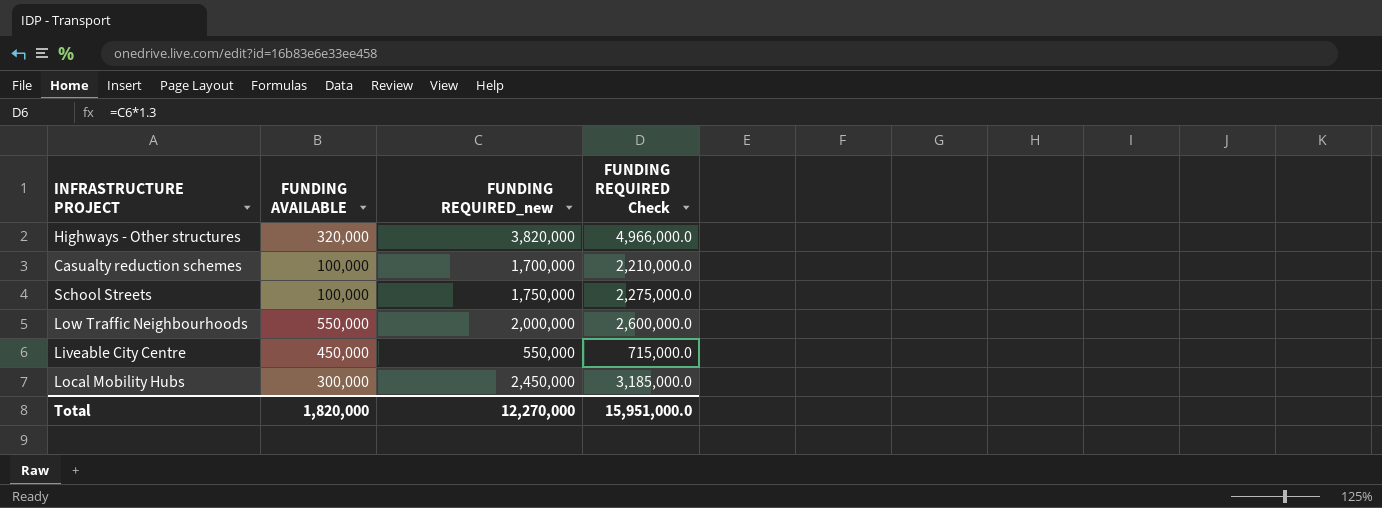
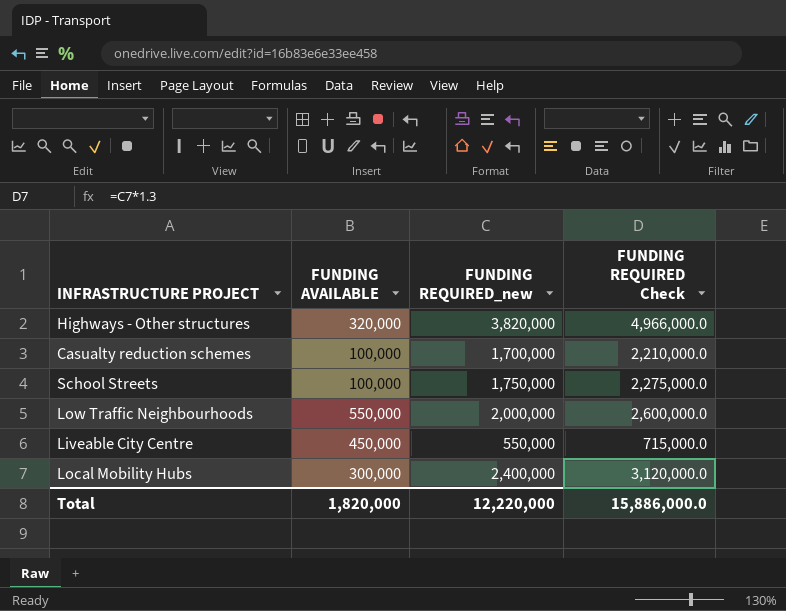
Local Mobility Hubs | FUNDING REQUIRED_new: 2,450,000 -> 2,400,000
Local Mobility Hubs | FUNDING REQUIRED Check: 3,185,000.0 -> 3,120,000.0
Total | FUNDING REQUIRED_new: 12,270,000 -> 12,220,000
Total | FUNDING REQUIRED Check: 15,951,000.0 -> 15,886,000.0

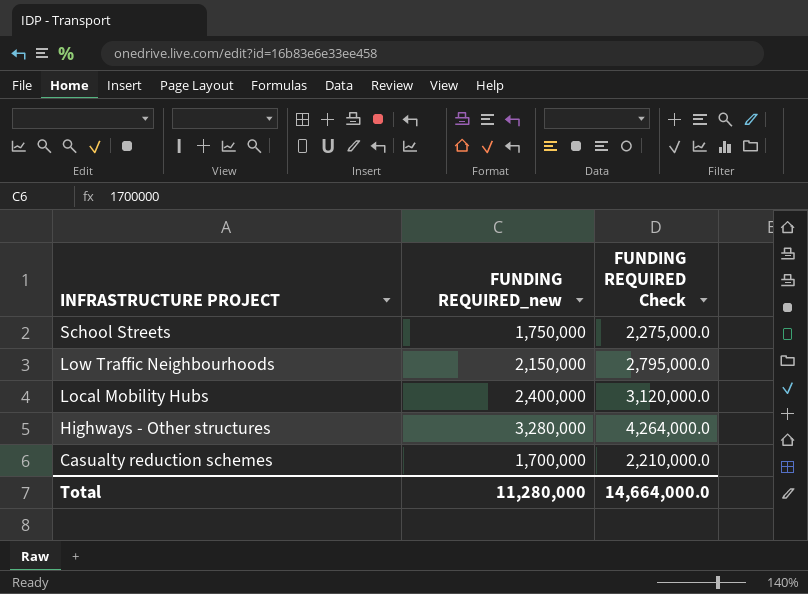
row order: none -> INFRASTRUCTURE PROJECT descending
column FUNDING AVAILABLE | position: 2 -> none
row Liveable City Centre: 450,000 | 550,000 | 715,000.0 -> none
Low Traffic Neighbourhoods | FUNDING REQUIRED_new: 2,000,000 -> 2,150,000
Low Traffic Neighbourhoods | FUNDING REQUIRED Check: 2,600,000.0 -> 2,795,000.0
Highways - Other structures | FUNDING REQUIRED_new: 3,820,000 -> 3,280,000
Highways - Other structures | FUNDING REQUIRED Check: 4,966,000.0 -> 4,264,000.0
Total | FUNDING REQUIRED_new: 12,220,000 -> 11,280,000
Total | FUNDING REQUIRED Check: 15,886,000.0 -> 14,664,000.0

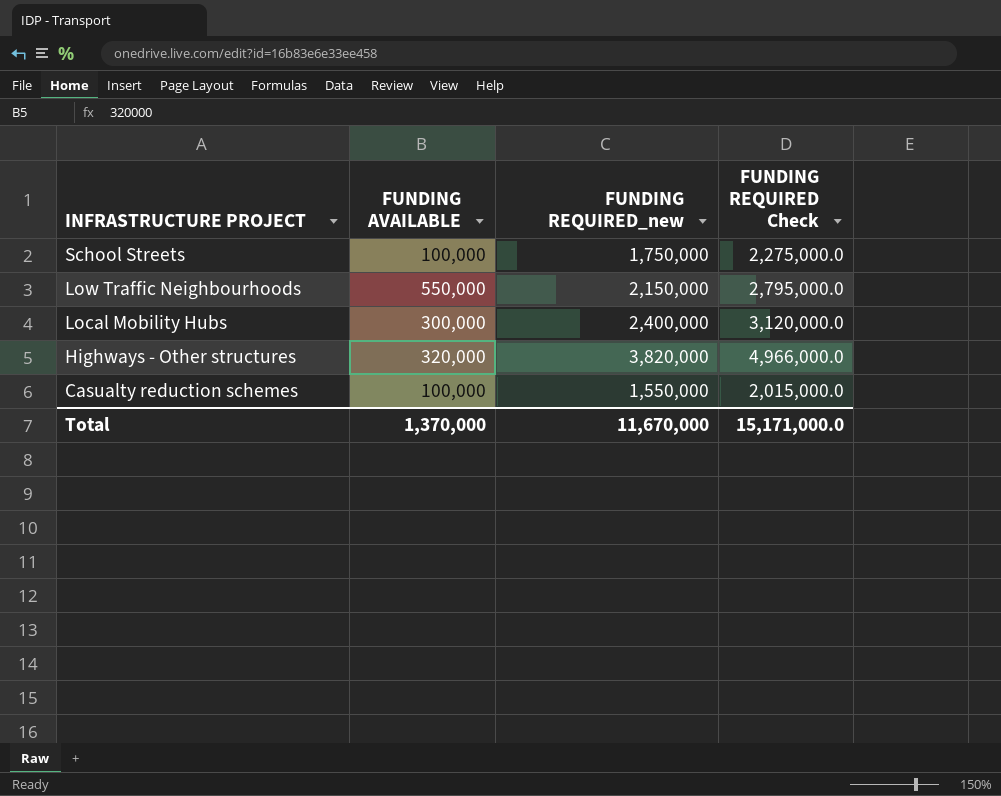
column FUNDING AVAILABLE | position: none -> 2
Highways - Other structures | FUNDING REQUIRED_new: 3,280,000 -> 3,820,000
Highways - Other structures | FUNDING REQUIRED Check: 4,264,000.0 -> 4,966,000.0
Casualty reduction schemes | FUNDING REQUIRED_new: 1,700,000 -> 1,550,000
Casualty reduction schemes | FUNDING REQUIRED Check: 2,210,000.0 -> 2,015,000.0
Total | FUNDING REQUIRED_new: 11,280,000 -> 11,670,000
Total | FUNDING REQUIRED Check: 14,664,000.0 -> 15,171,000.0

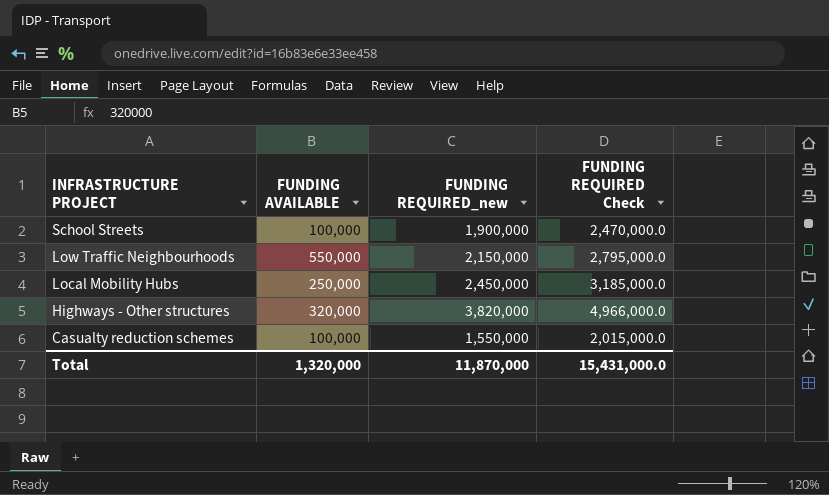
School Streets | FUNDING REQUIRED_new: 1,750,000 -> 1,900,000
School Streets | FUNDING REQUIRED Check: 2,275,000.0 -> 2,470,000.0
Local Mobility Hubs | FUNDING AVAILABLE: 300,000 -> 250,000
Local Mobility Hubs | FUNDING REQUIRED_new: 2,400,000 -> 2,450,000
Local Mobility Hubs | FUNDING REQUIRED Check: 3,120,000.0 -> 3,185,000.0
Total | FUNDING AVAILABLE: 1,370,000 -> 1,320,000
Total | FUNDING REQUIRED_new: 11,670,000 -> 11,870,000
Total | FUNDING REQUIRED Check: 15,171,000.0 -> 15,431,000.0

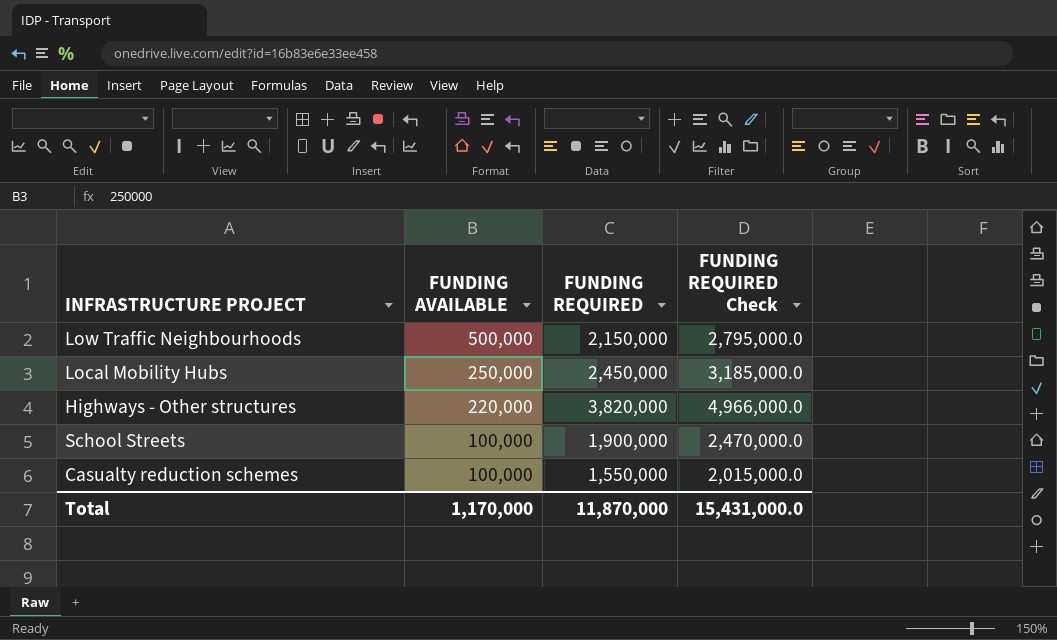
row order: INFRASTRUCTURE PROJECT descending -> FUNDING AVAILABLE descending
column name: FUNDING REQUIRED_new -> FUNDING REQUIRED
Low Traffic Neighbourhoods | FUNDING AVAILABLE: 550,000 -> 500,000
Highways - Other structures | FUNDING AVAILABLE: 320,000 -> 220,000
Total | FUNDING AVAILABLE: 1,320,000 -> 1,170,000

